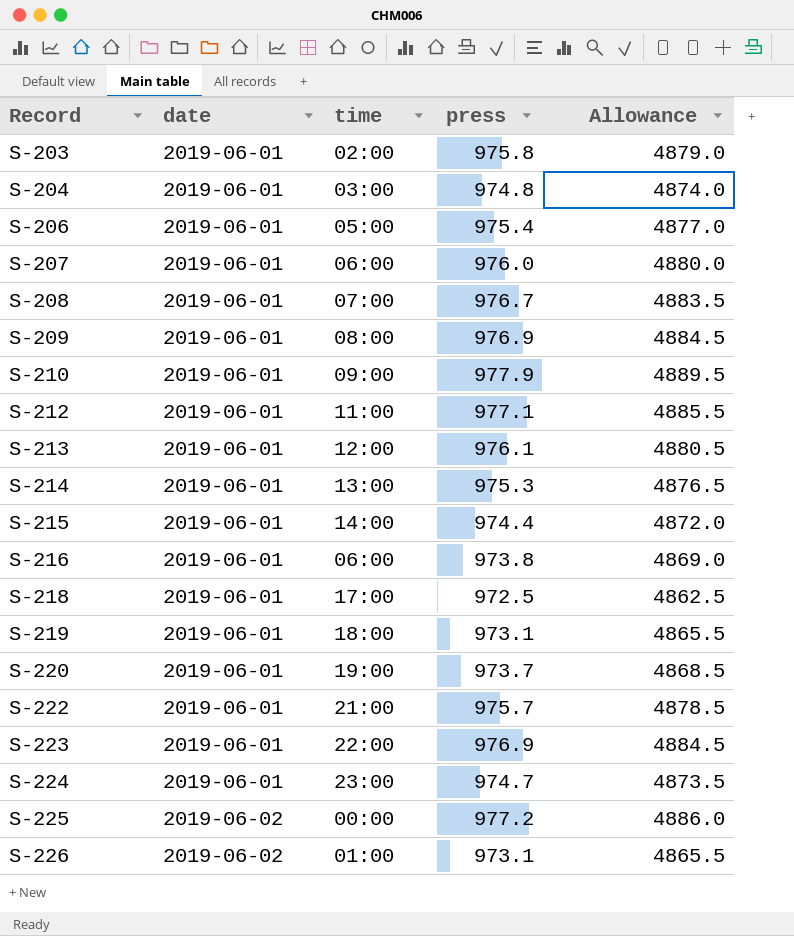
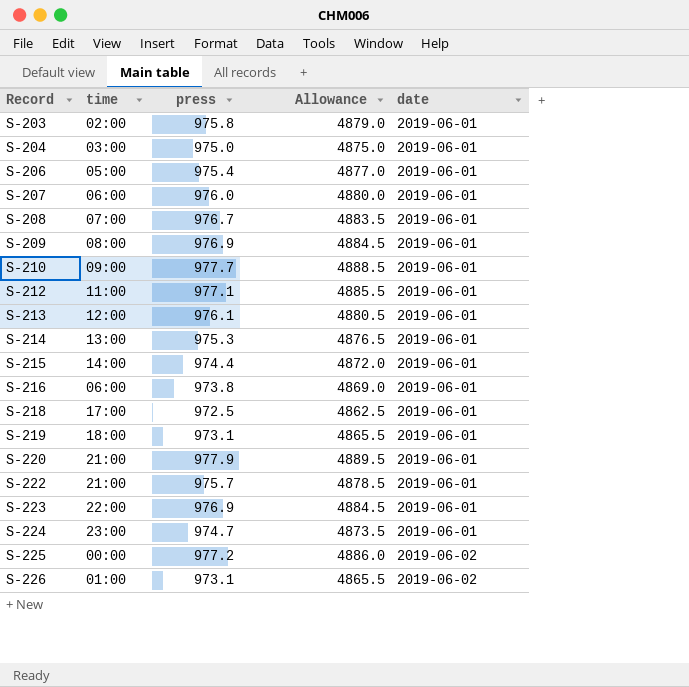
column date | position: 2 -> 5
S-204 | press: 974.8 -> 975.0
S-204 | Allowance: 4874.0 -> 4875.0
S-210 | press: 977.9 -> 977.7
S-210 | Allowance: 4889.5 -> 4888.5
S-220 | time: 19:00 -> 21:00
S-220 | press: 973.7 -> 977.9
S-220 | Allowance: 4868.5 -> 4889.5

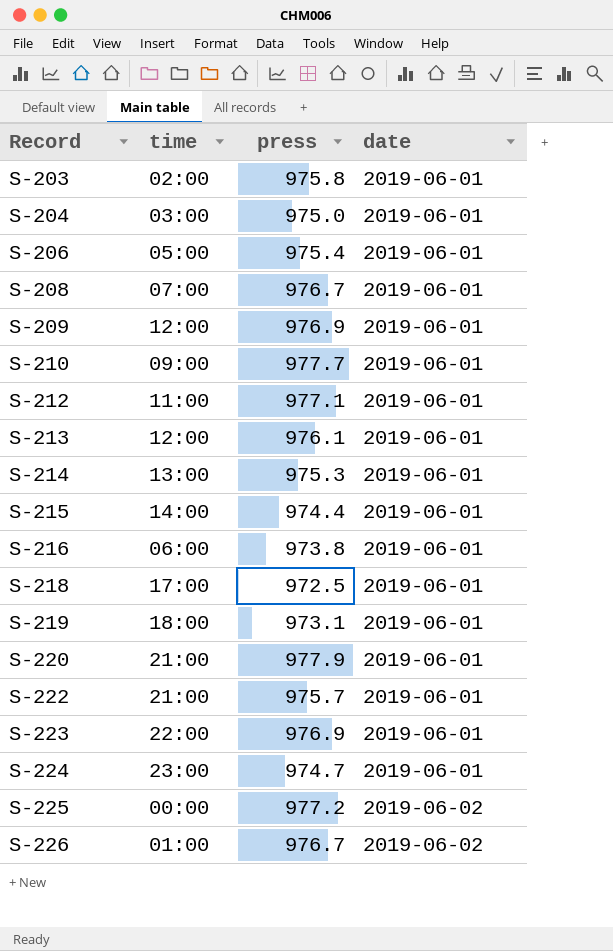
column Allowance | formula: [press] * 5 -> none
row S-207: 06:00 | 976.0 | 4880.0 | 2019-06-01 -> none
S-209 | time: 08:00 -> 12:00
S-226 | press: 973.1 -> 976.7

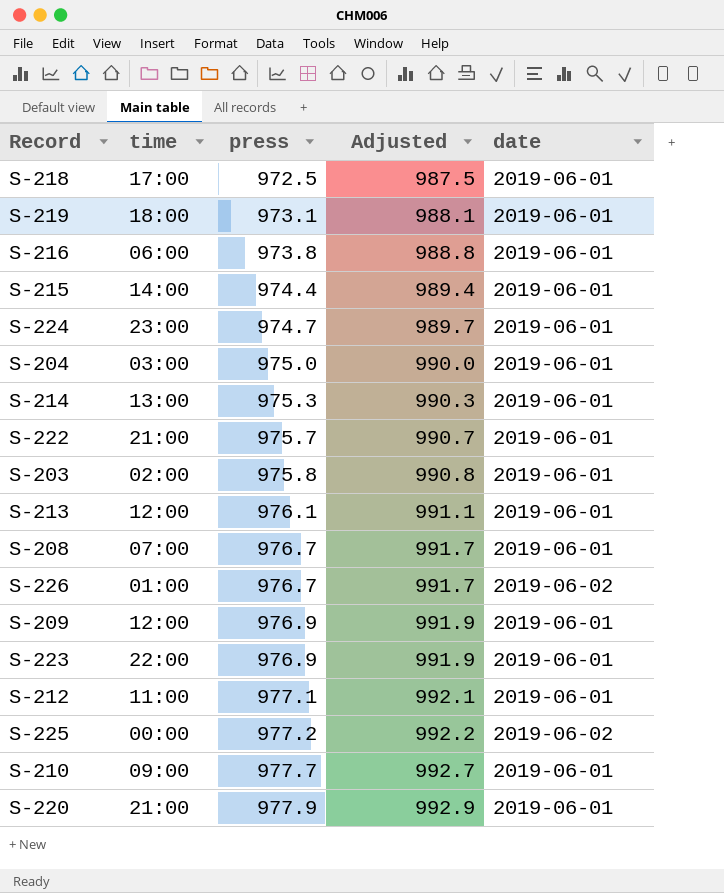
row order: Record ascending -> press ascending
column Adjusted | formula: none -> [press] + 15
row S-206: 05:00 | 975.4 | 2019-06-01 -> none

